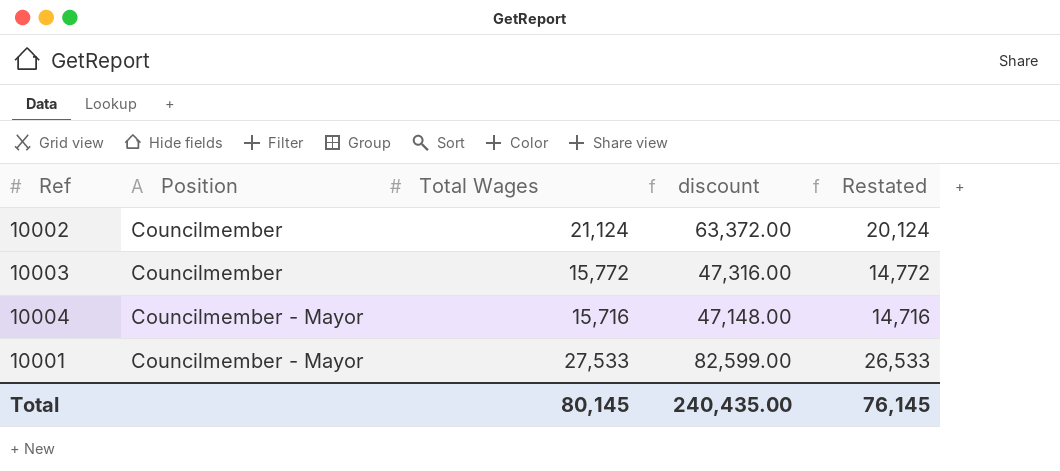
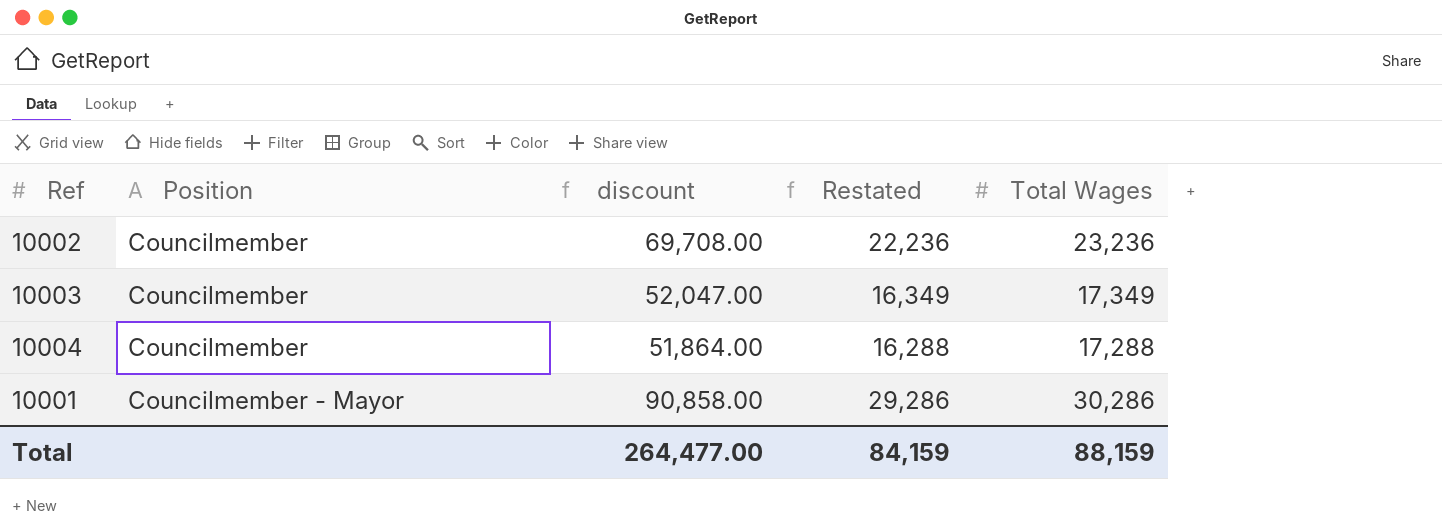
column Total Wages | position: 3 -> 5
10002 | discount: 63,372.00 -> 69,708.00
10002 | Restated: 20,124 -> 22,236
10002 | Total Wages: 21,124 -> 23,236
10003 | discount: 47,316.00 -> 52,047.00
10003 | Restated: 14,772 -> 16,349
10003 | Total Wages: 15,772 -> 17,349
10004 | Position: Councilmember - Mayor -> Councilmember
10004 | discount: 47,148.00 -> 51,864.00
10004 | Restated: 14,716 -> 16,288
10004 | Total Wages: 15,716 -> 17,288
10001 | discount: 82,599.00 -> 90,858.00
10001 | Restated: 26,533 -> 29,286
10001 | Total Wages: 27,533 -> 30,286
Total | discount: 240,435.00 -> 264,477.00
Total | Restated: 76,145 -> 84,159
Total | Total Wages: 80,145 -> 88,159

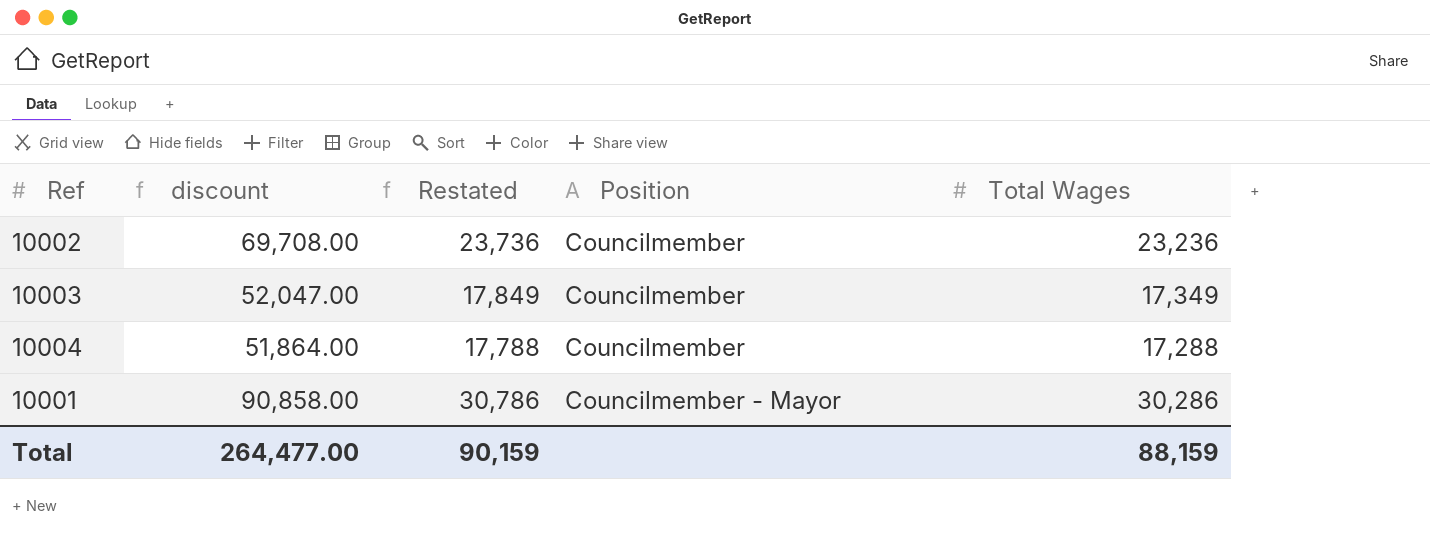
column Restated | formula: [Total Wages] - 1000 -> [Total Wages] + 500
column Position | position: 2 -> 4
Total | Restated: 84,159 -> 90,159

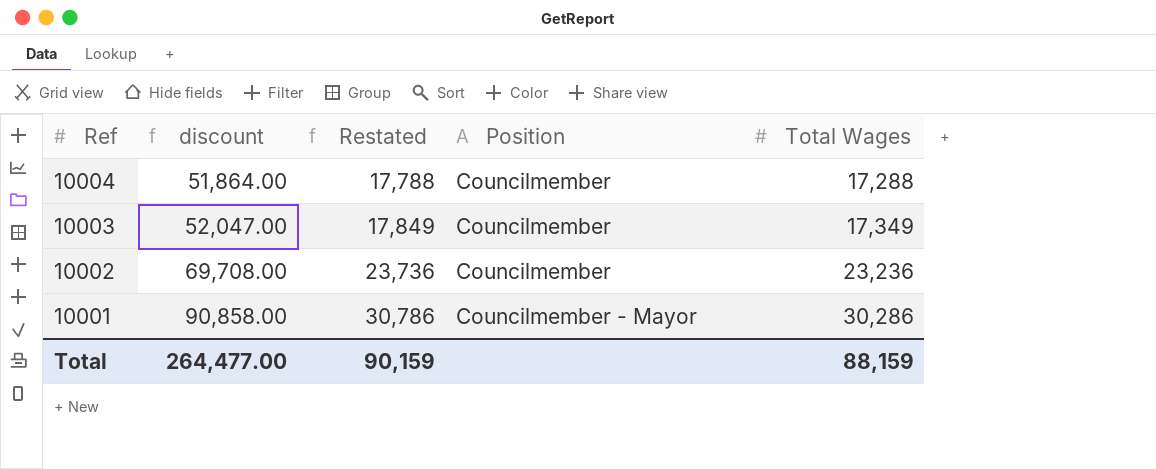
row order: Position ascending -> Ref descending

